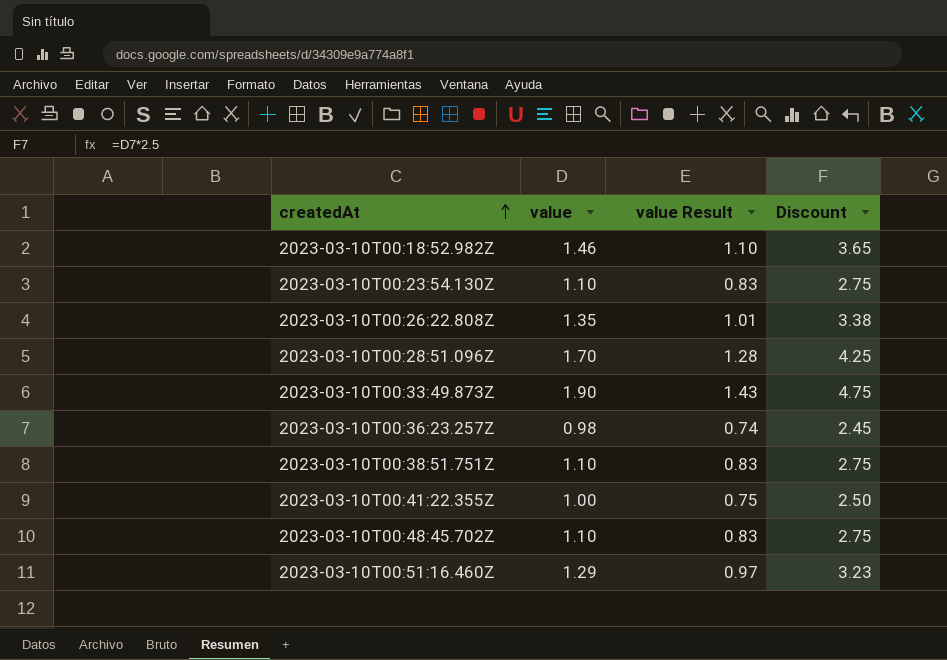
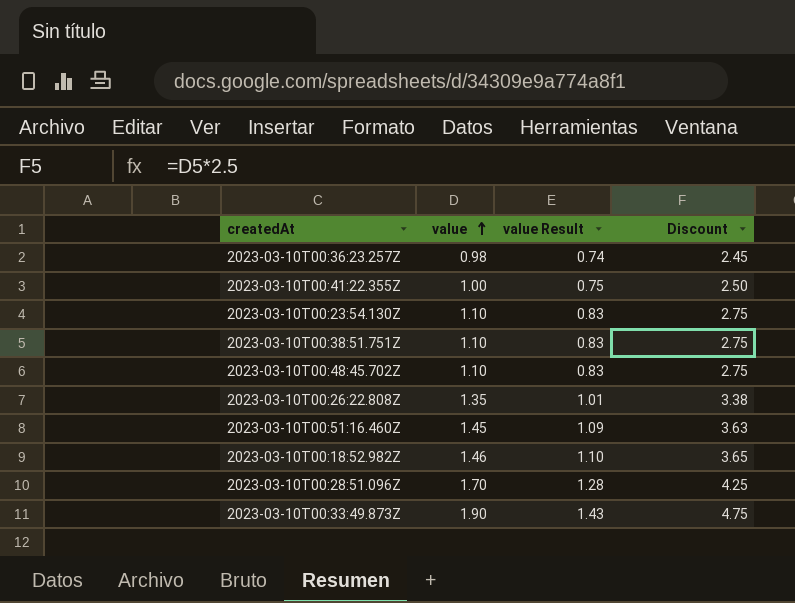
row order: createdAt ascending -> value ascending
2023-03-10T00:51:16.460Z | value: 1.29 -> 1.45
2023-03-10T00:51:16.460Z | value Result: 0.97 -> 1.09
2023-03-10T00:51:16.460Z | Discount: 3.23 -> 3.63

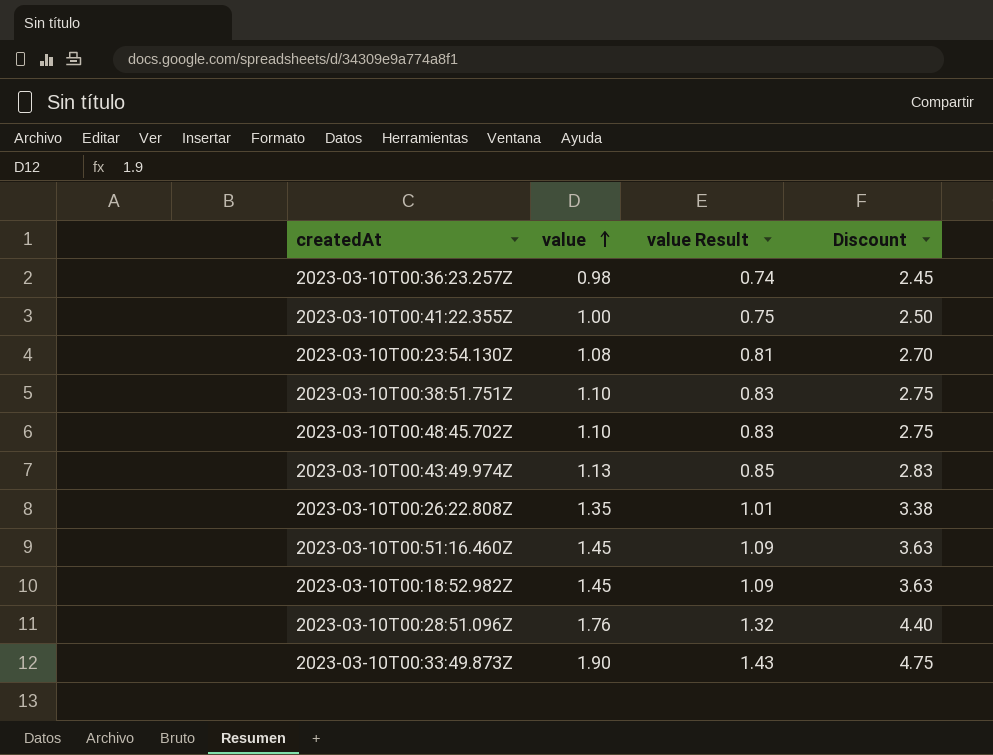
2023-03-10T00:23:54.130Z | value: 1.10 -> 1.08
2023-03-10T00:23:54.130Z | value Result: 0.83 -> 0.81
2023-03-10T00:23:54.130Z | Discount: 2.75 -> 2.70
row 2023-03-10T00:43:49.974Z: none -> 1.13 | 0.85 | 2.83
2023-03-10T00:18:52.982Z | value: 1.46 -> 1.45
2023-03-10T00:18:52.982Z | value Result: 1.10 -> 1.09
2023-03-10T00:18:52.982Z | Discount: 3.65 -> 3.63
2023-03-10T00:28:51.096Z | value: 1.70 -> 1.76
2023-03-10T00:28:51.096Z | value Result: 1.28 -> 1.32
2023-03-10T00:28:51.096Z | Discount: 4.25 -> 4.40

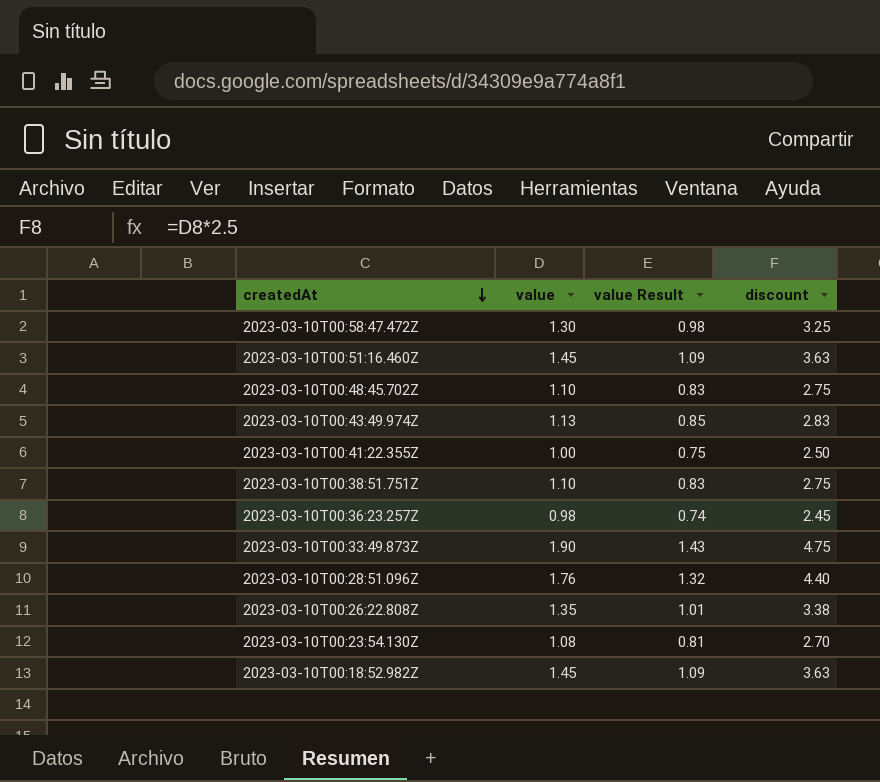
row order: value ascending -> createdAt descending
column name: Discount -> discount
row 2023-03-10T00:58:47.472Z: none -> 1.30 | 0.98 | 3.25

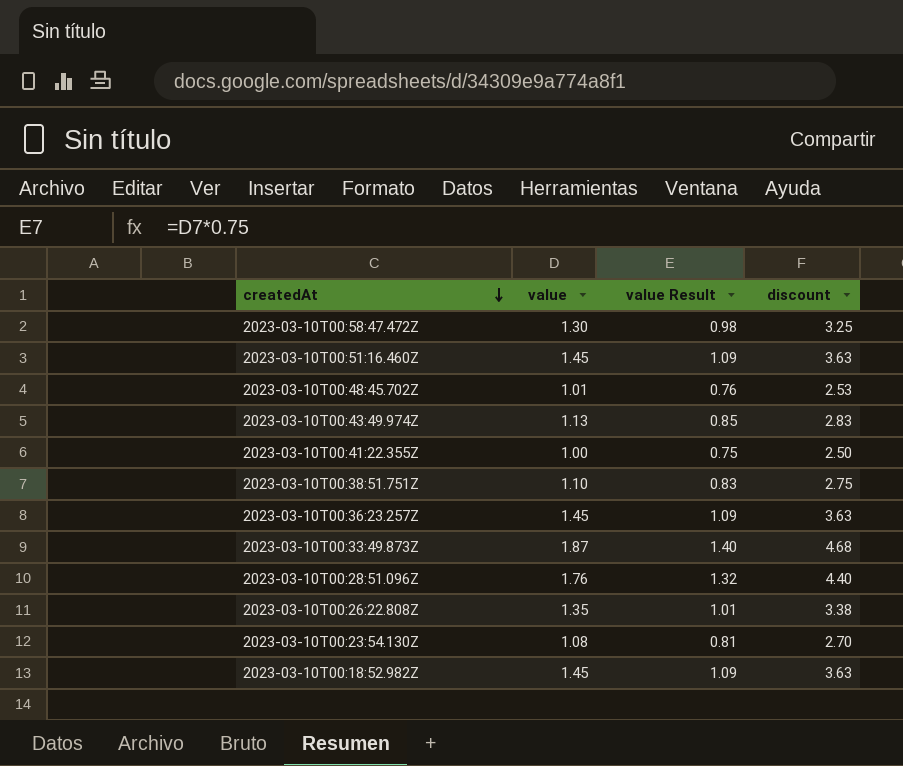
2023-03-10T00:48:45.702Z | value: 1.10 -> 1.01
2023-03-10T00:48:45.702Z | value Result: 0.83 -> 0.76
2023-03-10T00:48:45.702Z | discount: 2.75 -> 2.53
2023-03-10T00:36:23.257Z | value: 0.98 -> 1.45
2023-03-10T00:36:23.257Z | value Result: 0.74 -> 1.09
2023-03-10T00:36:23.257Z | discount: 2.45 -> 3.63
2023-03-10T00:33:49.873Z | value: 1.90 -> 1.87
2023-03-10T00:33:49.873Z | value Result: 1.43 -> 1.40
2023-03-10T00:33:49.873Z | discount: 4.75 -> 4.68

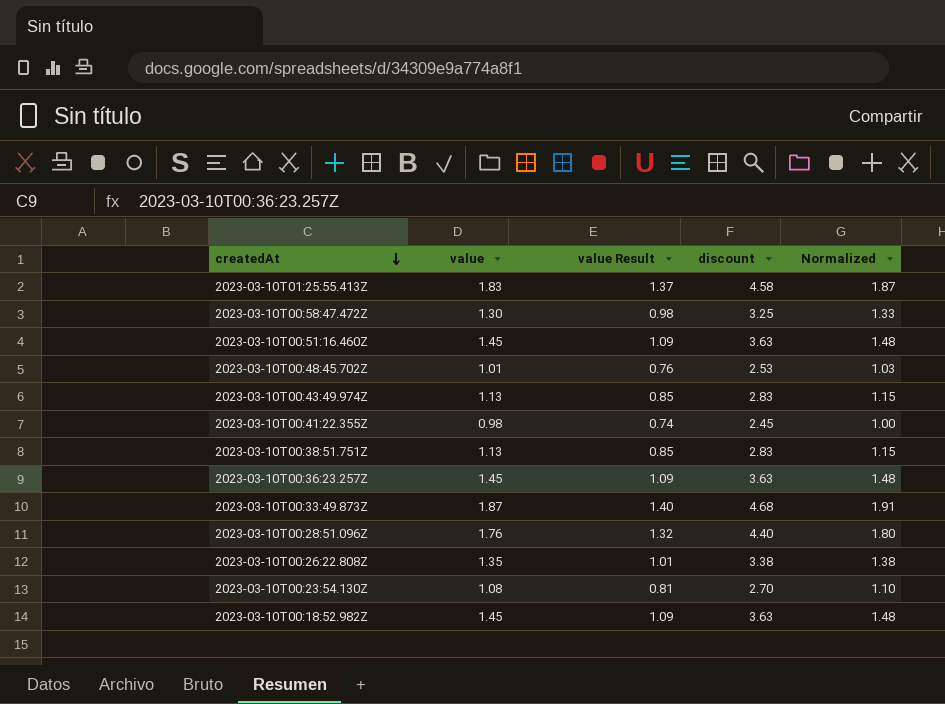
column Normalized | formula: none -> [value] * 1.02
row 2023-03-10T01:25:55.413Z: none -> 1.83 | 1.37 | 4.58 | 1.87
2023-03-10T00:41:22.355Z | value: 1.00 -> 0.98
2023-03-10T00:41:22.355Z | value Result: 0.75 -> 0.74
2023-03-10T00:41:22.355Z | discount: 2.50 -> 2.45
2023-03-10T00:38:51.751Z | value: 1.10 -> 1.13
2023-03-10T00:38:51.751Z | value Result: 0.83 -> 0.85
2023-03-10T00:38:51.751Z | discount: 2.75 -> 2.83

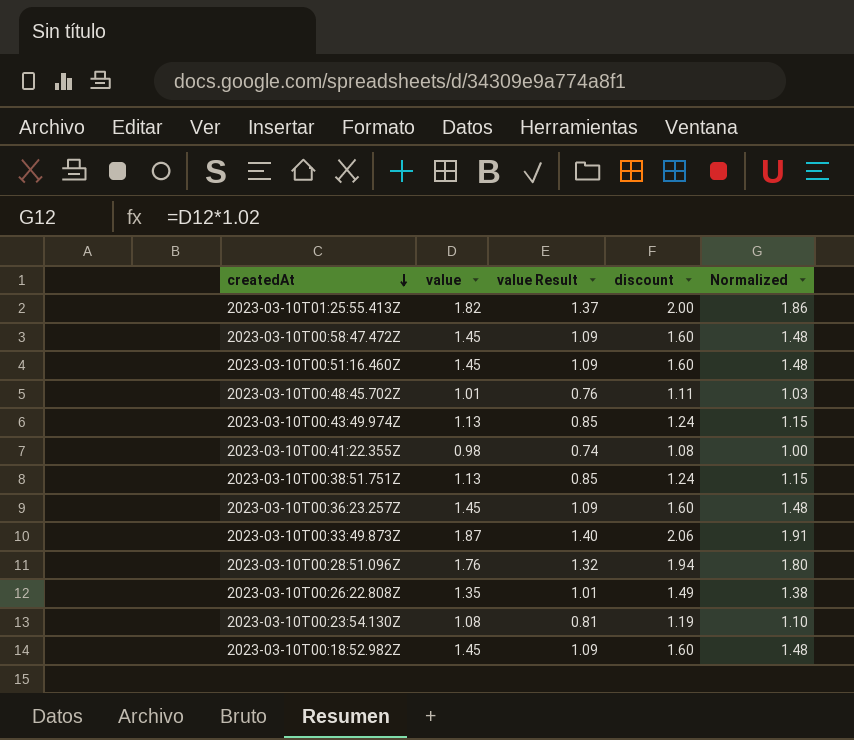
column discount | formula: [value] * 2.5 -> [value] * 1.1
2023-03-10T01:25:55.413Z | value: 1.83 -> 1.82
2023-03-10T01:25:55.413Z | Normalized: 1.87 -> 1.86
2023-03-10T00:58:47.472Z | value: 1.30 -> 1.45
2023-03-10T00:58:47.472Z | value Result: 0.98 -> 1.09
2023-03-10T00:58:47.472Z | Normalized: 1.33 -> 1.48

